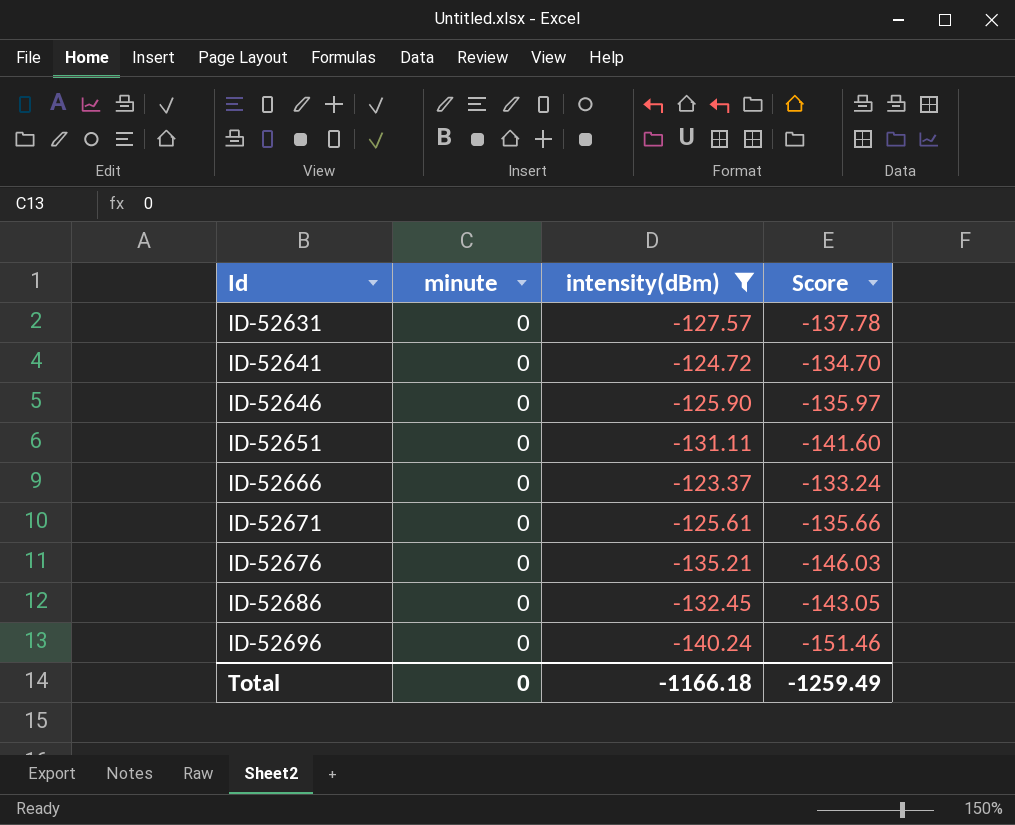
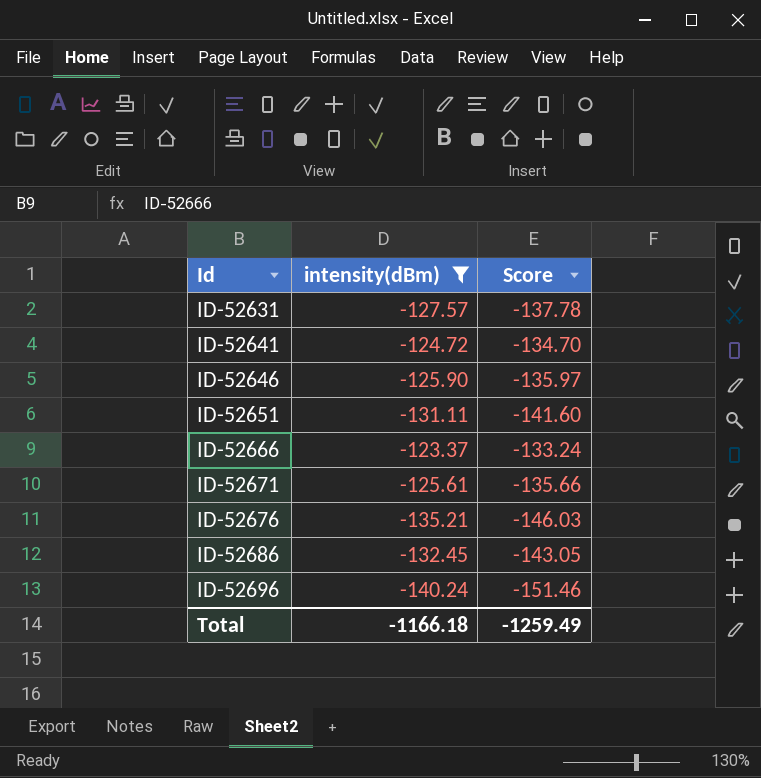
column minute | position: 2 -> none

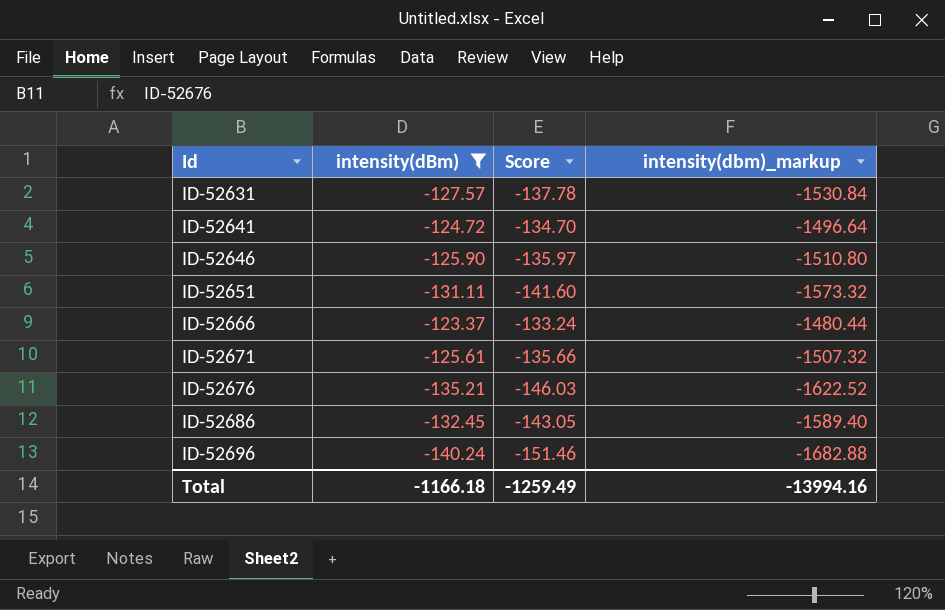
column intensity(dbm)_markup | formula: none -> [intensity(dBm)] * 12

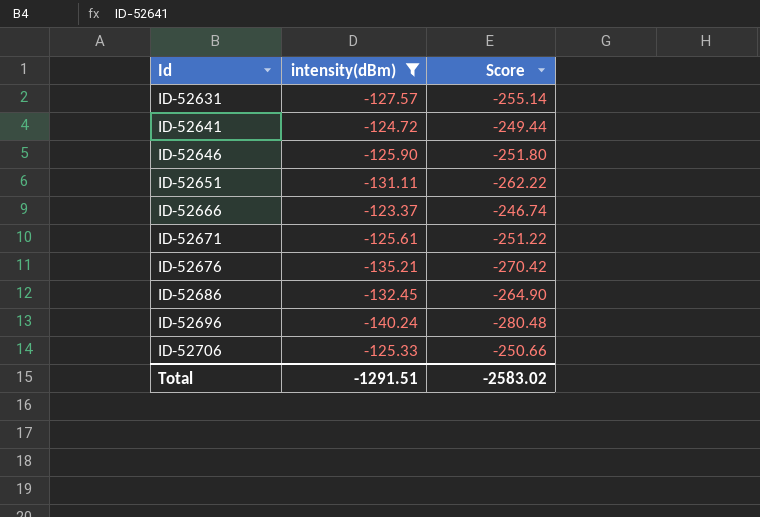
column intensity(dbm)_markup | formula: [intensity(dBm)] * 12 -> none
column Score | formula: [intensity(dBm)] * 1.08 -> [intensity(dBm)] * 2
row ID-52706: none -> -125.33 | -250.66
Total | intensity(dBm): -1166.18 -> -1291.51
Total | Score: -1259.49 -> -2583.02

